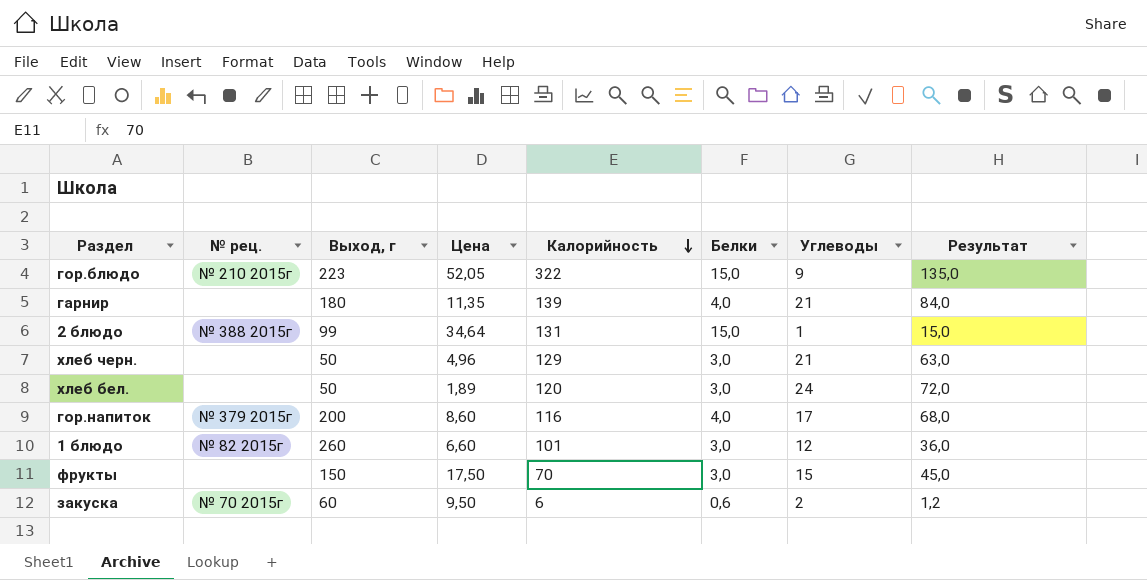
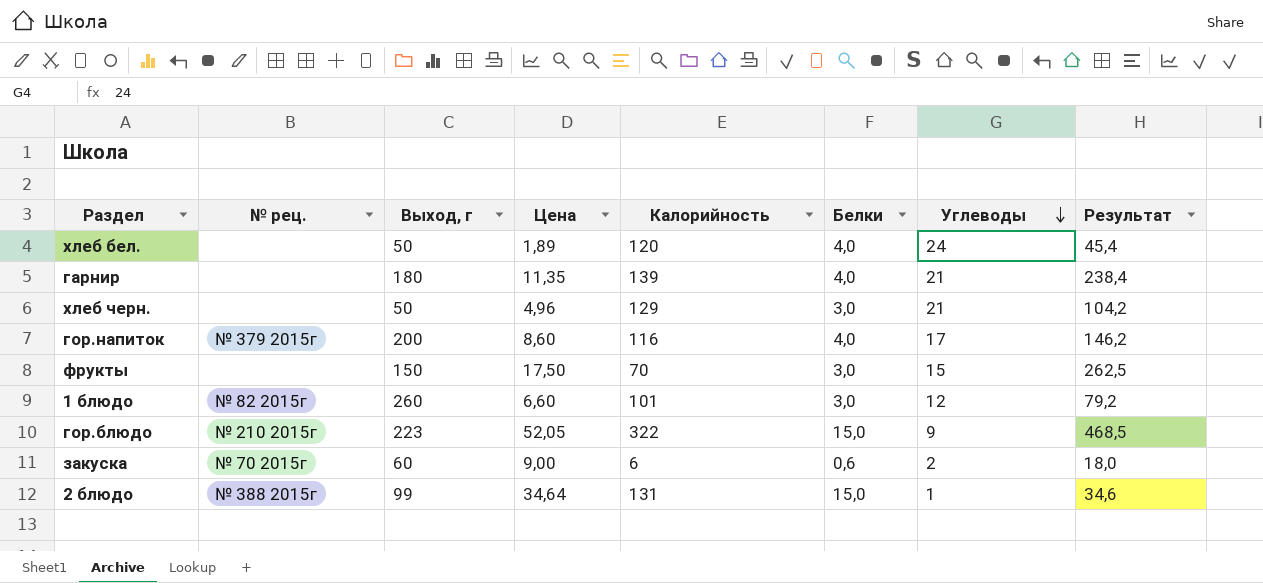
row order: Калорийность descending -> Углеводы descending
column Результат | formula: [Белки] * [Углеводы] -> [Цена] * [Углеводы]
хлеб бел. | Белки: 3,0 -> 4,0
закуска | Цена: 9,50 -> 9,00

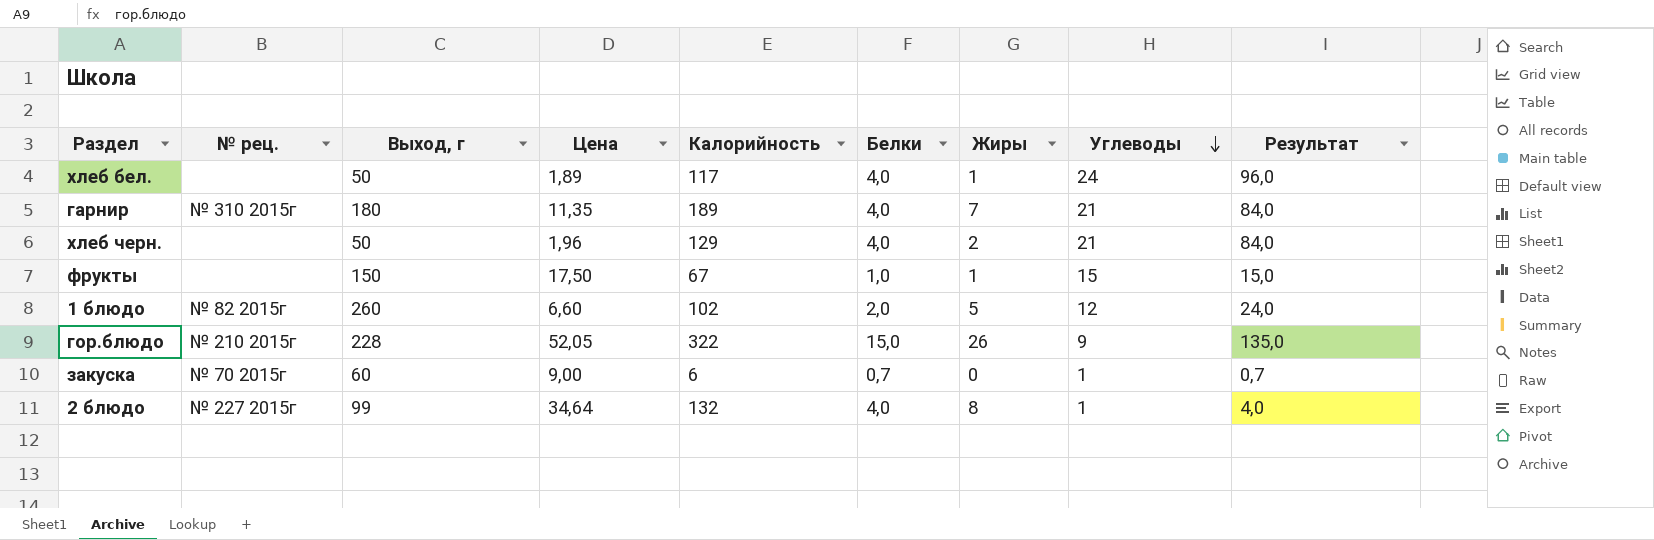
column Жиры | position: none -> 7
column Результат | formula: [Цена] * [Углеводы] -> [Белки] * [Углеводы]
row гор.напиток: № 379 2015г | 200 | 8,60 | 116 | 4,0 | 17 | 146,2 -> none
хлеб бел. | Калорийность: 120 -> 117
гарнир | № рец.: none -> № 310 2015г
гарнир | Калорийность: 139 -> 189
хлеб черн. | Цена: 4,96 -> 1,96
хлеб черн. | Белки: 3,0 -> 4,0
фрукты | Калорийность: 70 -> 67
фрукты | Белки: 3,0 -> 1,0
1 блюдо | Калорийность: 101 -> 102
1 блюдо | Белки: 3,0 -> 2,0
гор.блюдо | Выход, г: 223 -> 228
закуска | Белки: 0,6 -> 0,7
закуска | Углеводы: 2 -> 1
2 блюдо | № рец.: № 388 2015г -> № 227 2015г
2 блюдо | Калорийность: 131 -> 132
2 блюдо | Белки: 15,0 -> 4,0

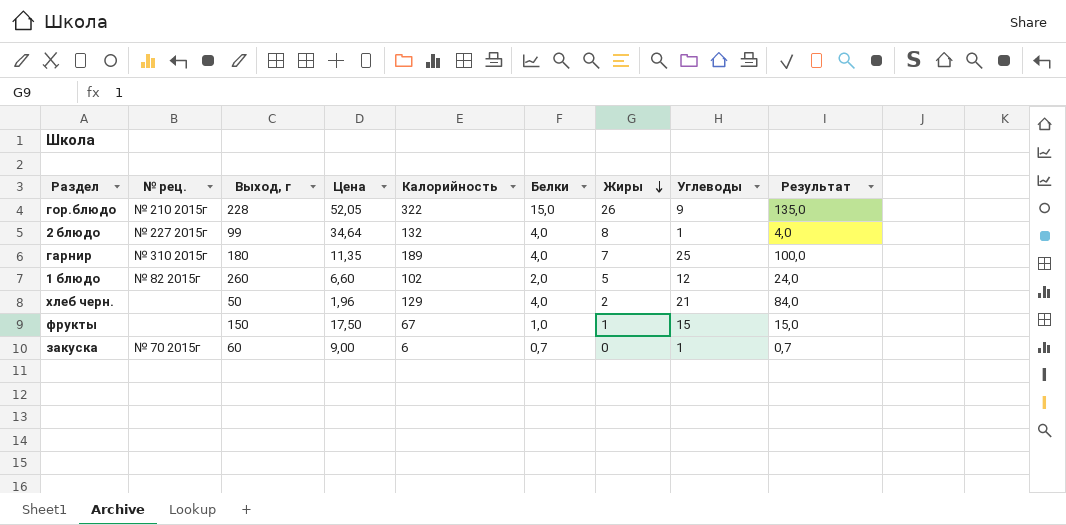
row order: Углеводы descending -> Жиры descending
row хлеб бел.: none | 50 | 1,89 | 117 | 4,0 | 1 | 24 | 96,0 -> none
гарнир | Углеводы: 21 -> 25
гарнир | Результат: 84,0 -> 100,0

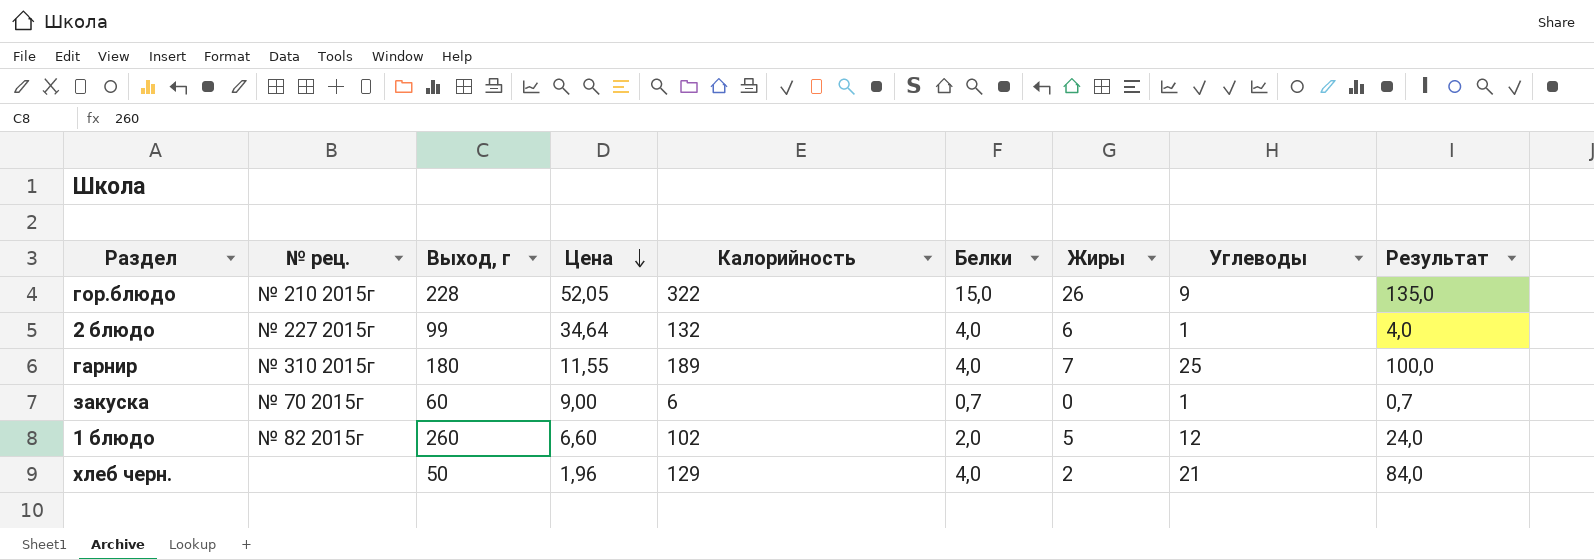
row order: Жиры descending -> Цена descending
row фрукты: none | 150 | 17,50 | 67 | 1,0 | 1 | 15 | 15,0 -> none
2 блюдо | Жиры: 8 -> 6
гарнир | Цена: 11,35 -> 11,55

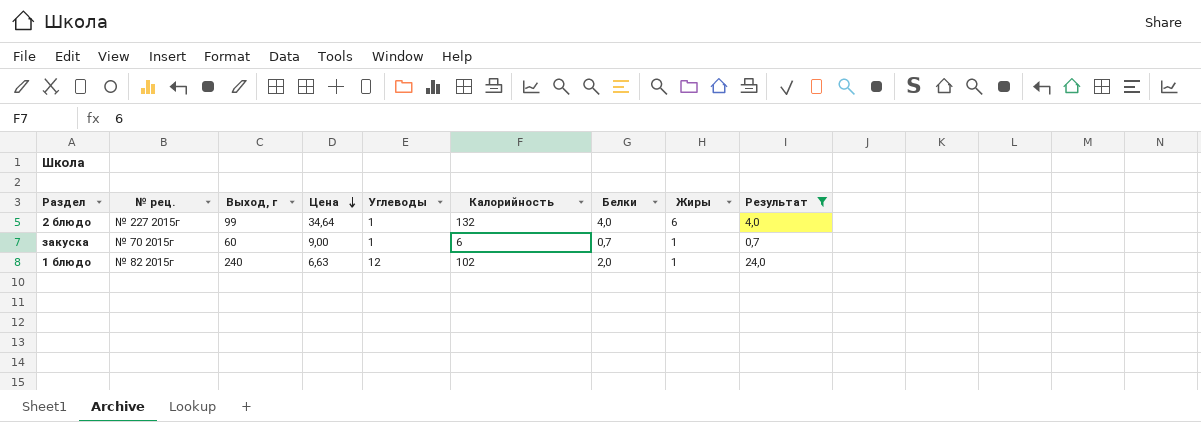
filter: none -> Результат <= 24,0
column Углеводы | position: 8 -> 5
закуска | Жиры: 0 -> 1
1 блюдо | Выход, г: 260 -> 240
1 блюдо | Цена: 6,60 -> 6,63
1 блюдо | Жиры: 5 -> 1

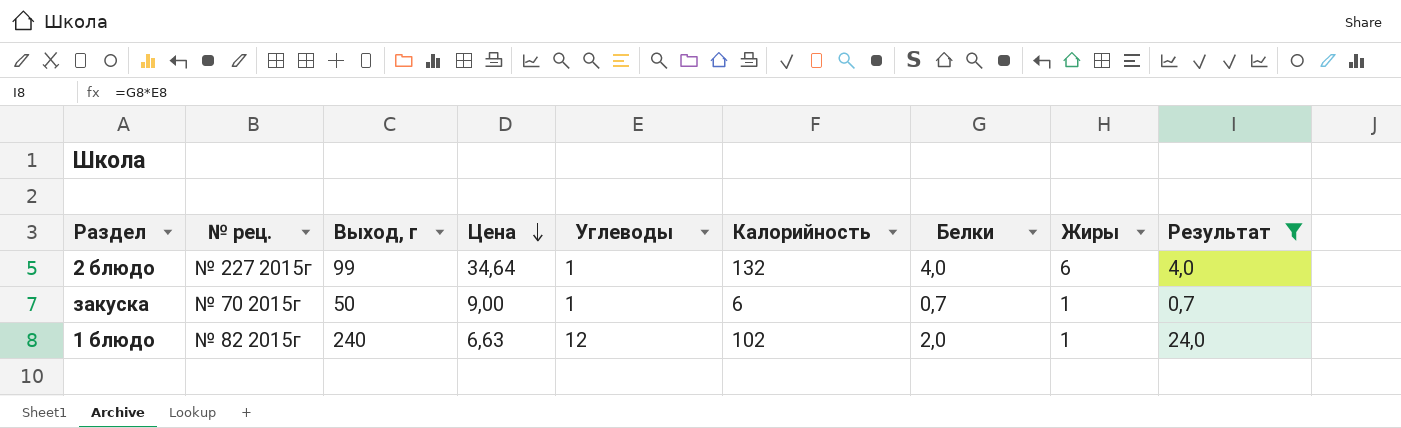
закуска | Выход, г: 60 -> 50

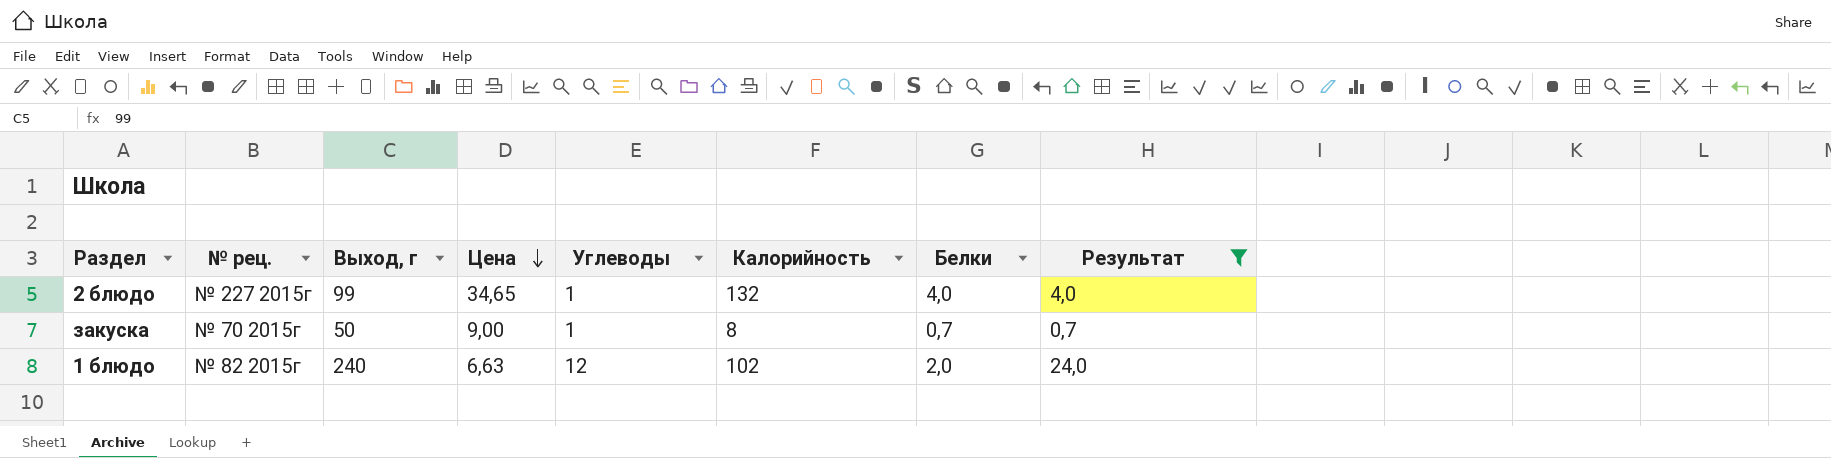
column Жиры | position: 8 -> none
2 блюдо | Цена: 34,64 -> 34,65
закуска | Калорийность: 6 -> 8

